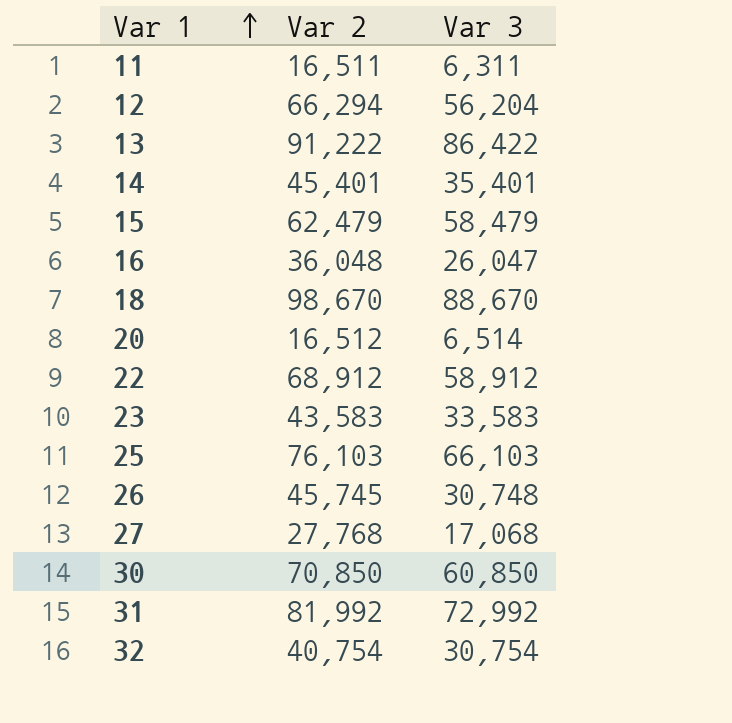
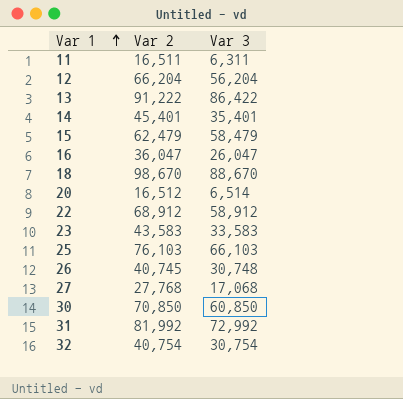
12 | Var 2: 66,294 -> 66,204
16 | Var 2: 36,048 -> 36,047
26 | Var 2: 45,745 -> 40,745

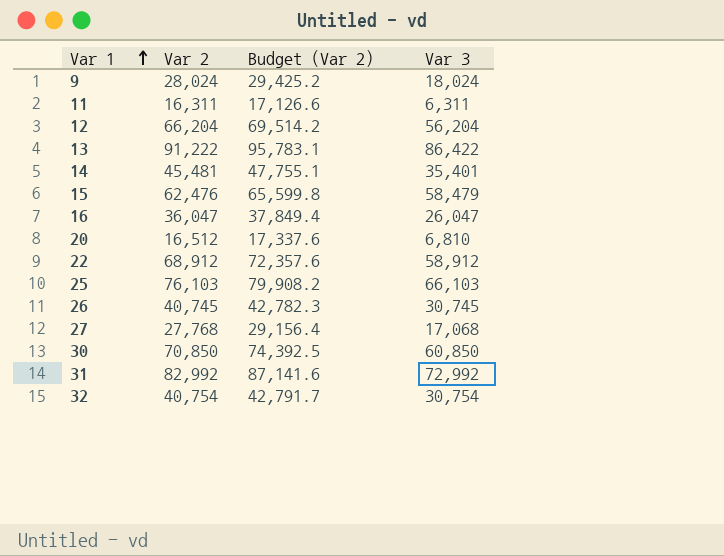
column Budget (Var 2) | formula: none -> [Var 2] * 1.05
row 18: 98,670 | 88,670 -> none
row 23: 43,583 | 33,583 -> none
row 9: none -> 28,024 | 29,425.2 | 18,024
11 | Var 2: 16,511 -> 16,311
14 | Var 2: 45,401 -> 45,481
15 | Var 2: 62,479 -> 62,476
20 | Var 3: 6,514 -> 6,810
26 | Var 3: 30,748 -> 30,745
31 | Var 2: 81,992 -> 82,992

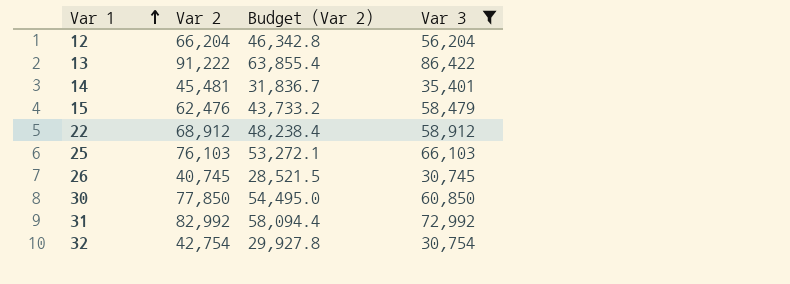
filter: none -> Var 3 >= 30,745
column Budget (Var 2) | formula: [Var 2] * 1.05 -> [Var 2] * 0.7
30 | Var 2: 70,850 -> 77,850
32 | Var 2: 40,754 -> 42,754

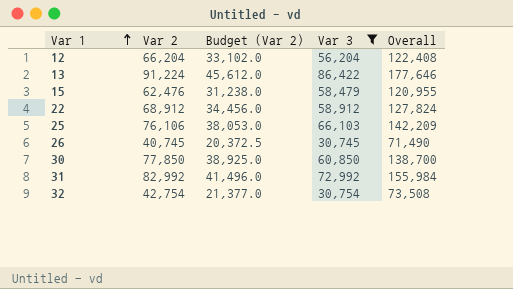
column Budget (Var 2) | formula: [Var 2] * 0.7 -> [Var 2] * 0.5
column Overall | formula: none -> [Var 2] + [Var 3]
row 14: 45,481 | 31,836.7 | 35,401 -> none
13 | Var 2: 91,222 -> 91,224
25 | Var 2: 76,103 -> 76,106

